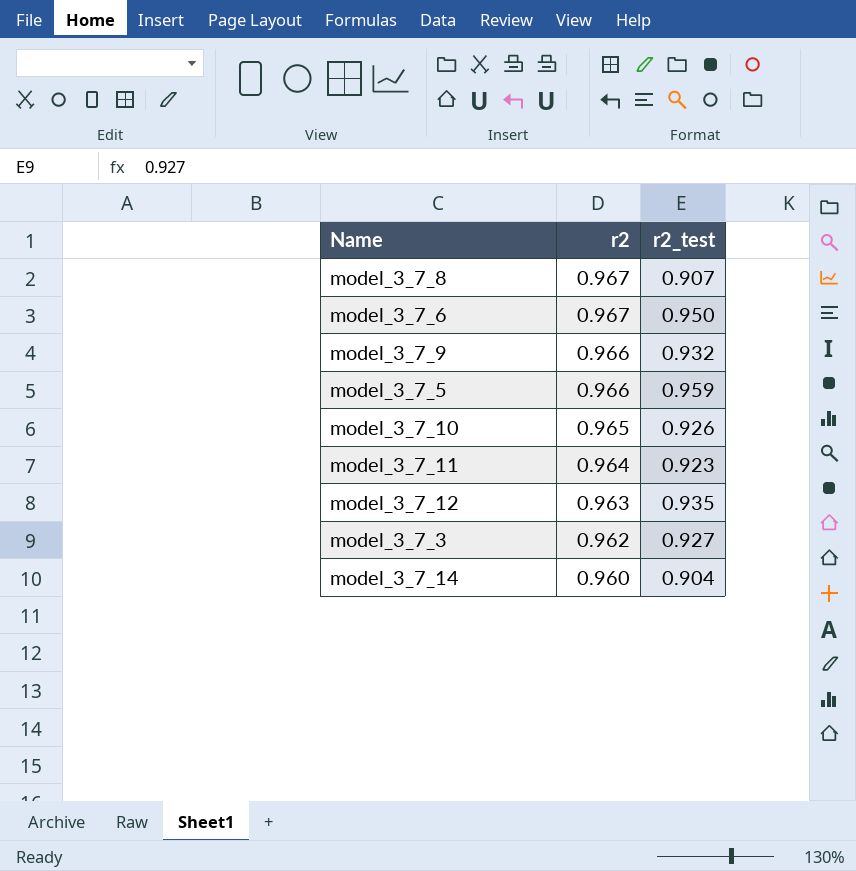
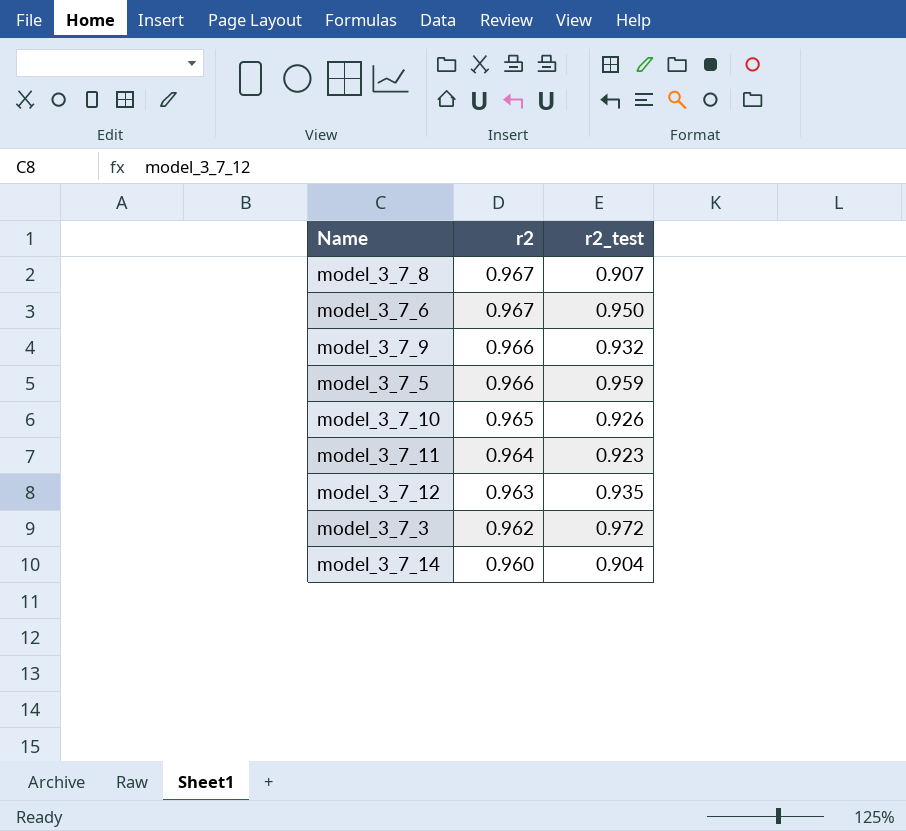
model_3_7_3 | r2_test: 0.927 -> 0.972

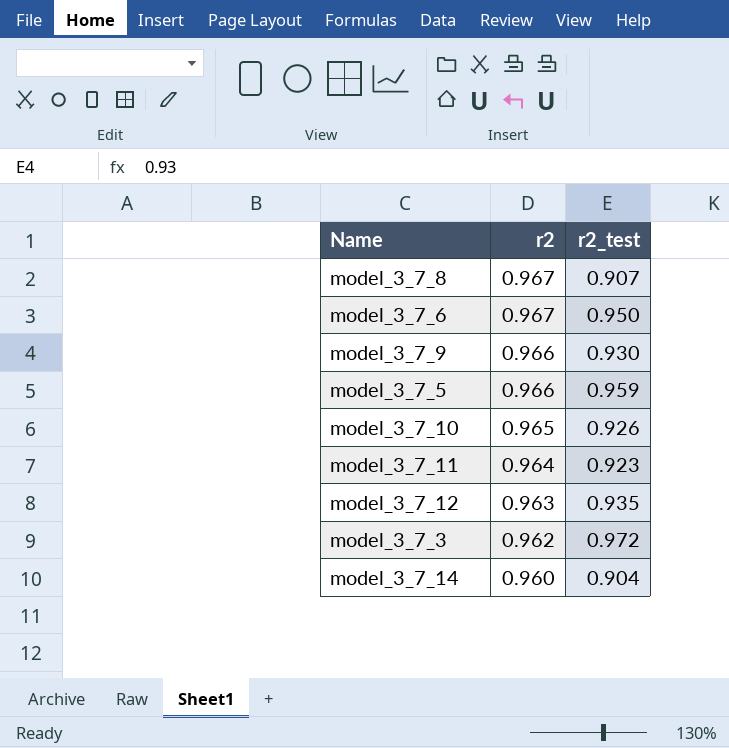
model_3_7_9 | r2_test: 0.932 -> 0.930

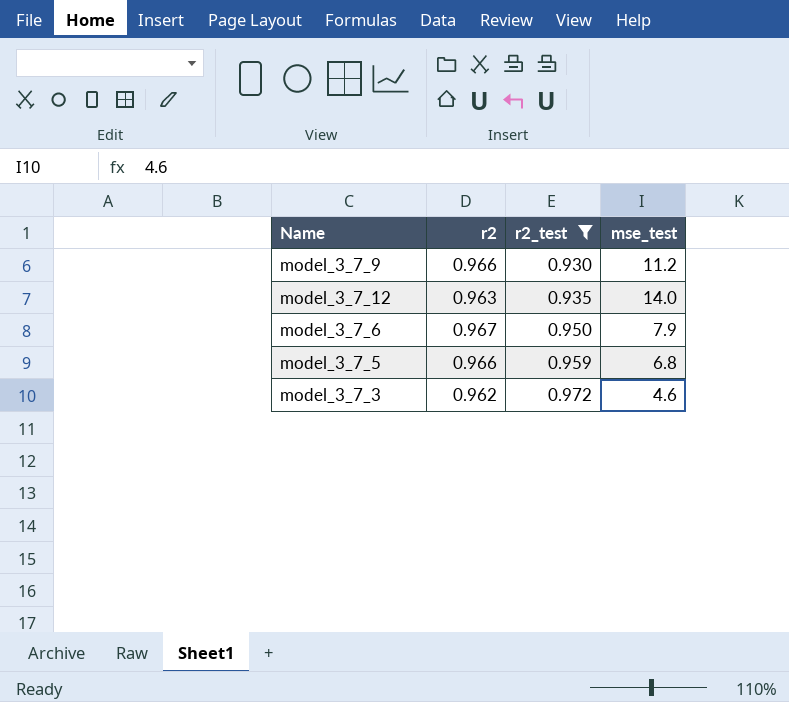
filter: none -> r2_test >= 0.930
row order: r2 descending -> r2_test ascending
column mse_test | position: none -> 4

